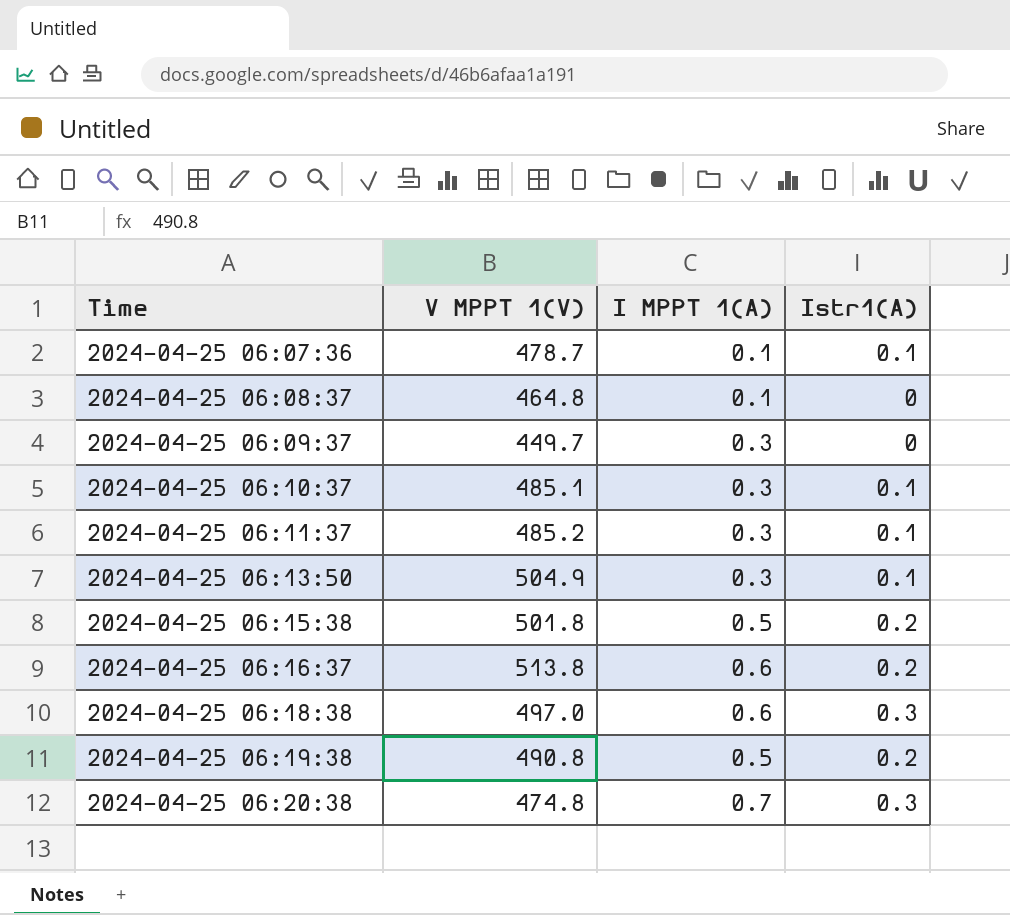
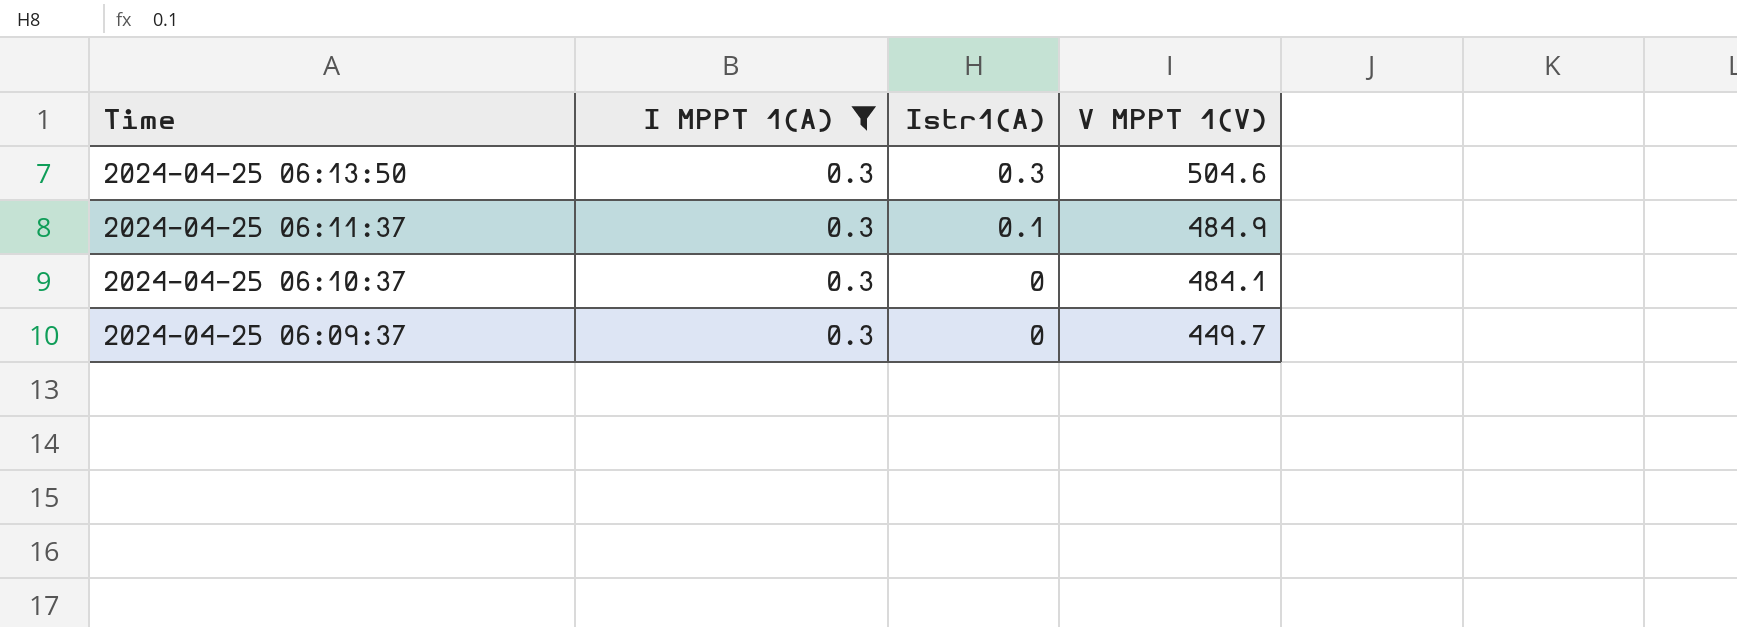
filter: none -> I MPPT 1(A) = 0.3
row order: Time ascending -> Time descending
column V MPPT 1(V) | position: 2 -> 4
2024-04-25 06:13:50 | Istr1(A): 0.1 -> 0.3
2024-04-25 06:13:50 | V MPPT 1(V): 504.9 -> 504.6
2024-04-25 06:11:37 | V MPPT 1(V): 485.2 -> 484.9
2024-04-25 06:10:37 | Istr1(A): 0.1 -> 0
2024-04-25 06:10:37 | V MPPT 1(V): 485.1 -> 484.1

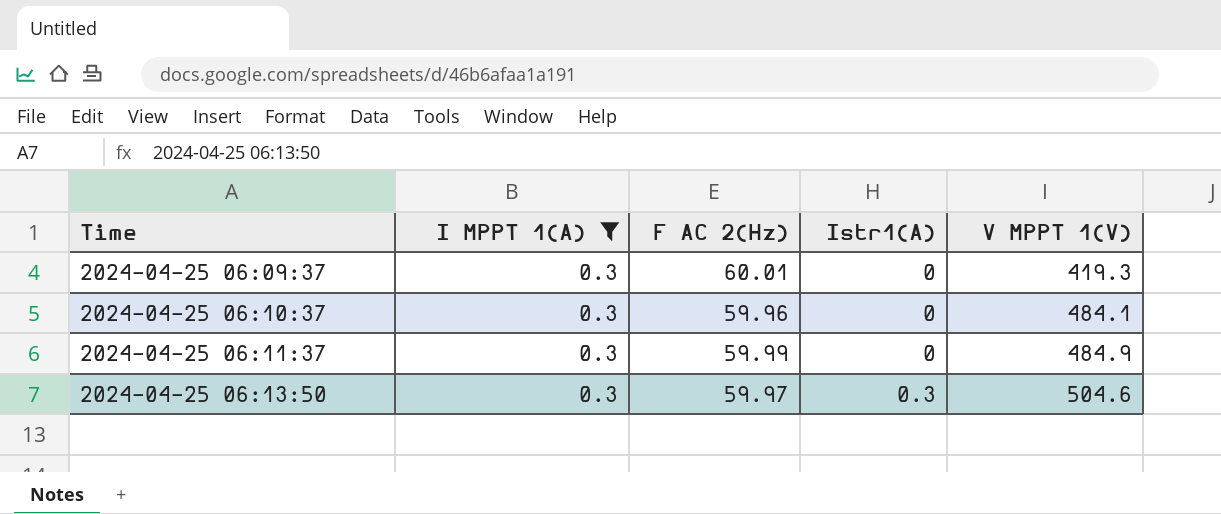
row order: Time descending -> Time ascending
column F AC 2(Hz) | position: none -> 3
2024-04-25 06:09:37 | V MPPT 1(V): 449.7 -> 419.3
2024-04-25 06:11:37 | Istr1(A): 0.1 -> 0

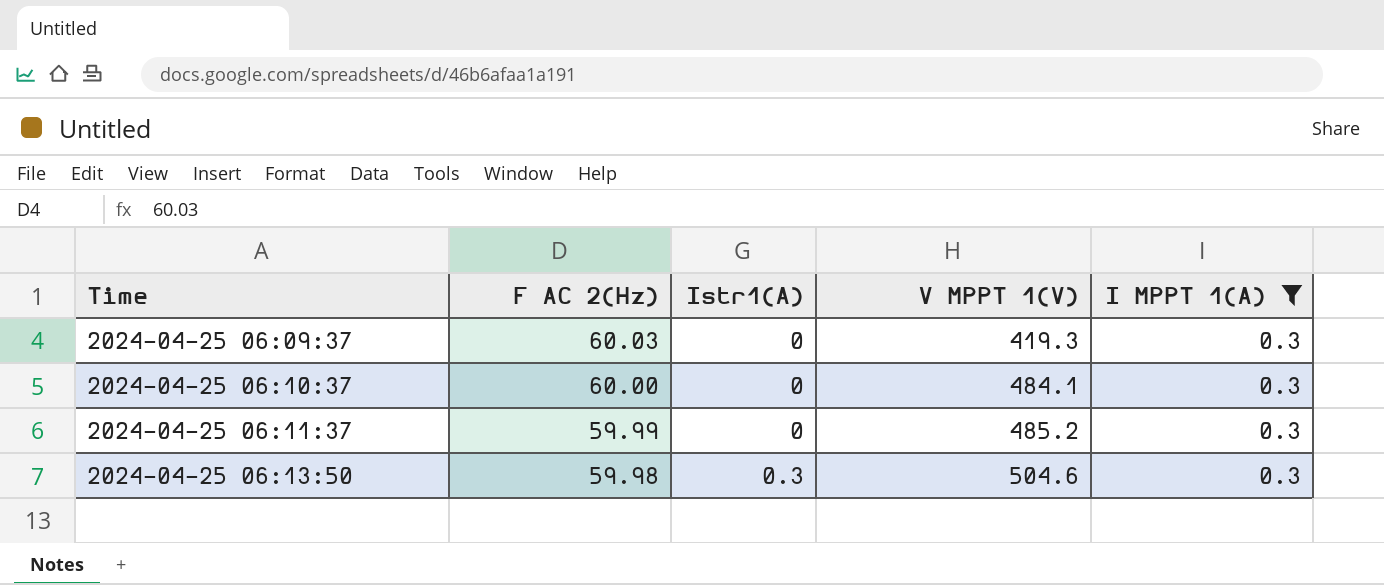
column I MPPT 1(A) | position: 2 -> 5
2024-04-25 06:09:37 | F AC 2(Hz): 60.01 -> 60.03
2024-04-25 06:10:37 | F AC 2(Hz): 59.96 -> 60.00
2024-04-25 06:11:37 | V MPPT 1(V): 484.9 -> 485.2
2024-04-25 06:13:50 | F AC 2(Hz): 59.97 -> 59.98

